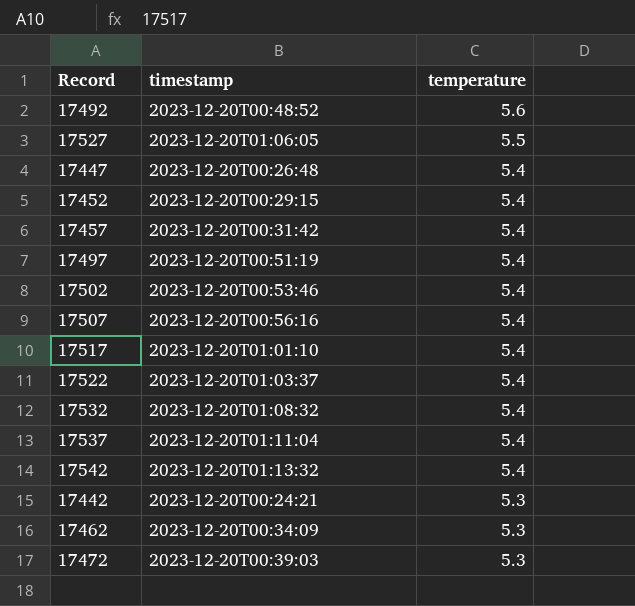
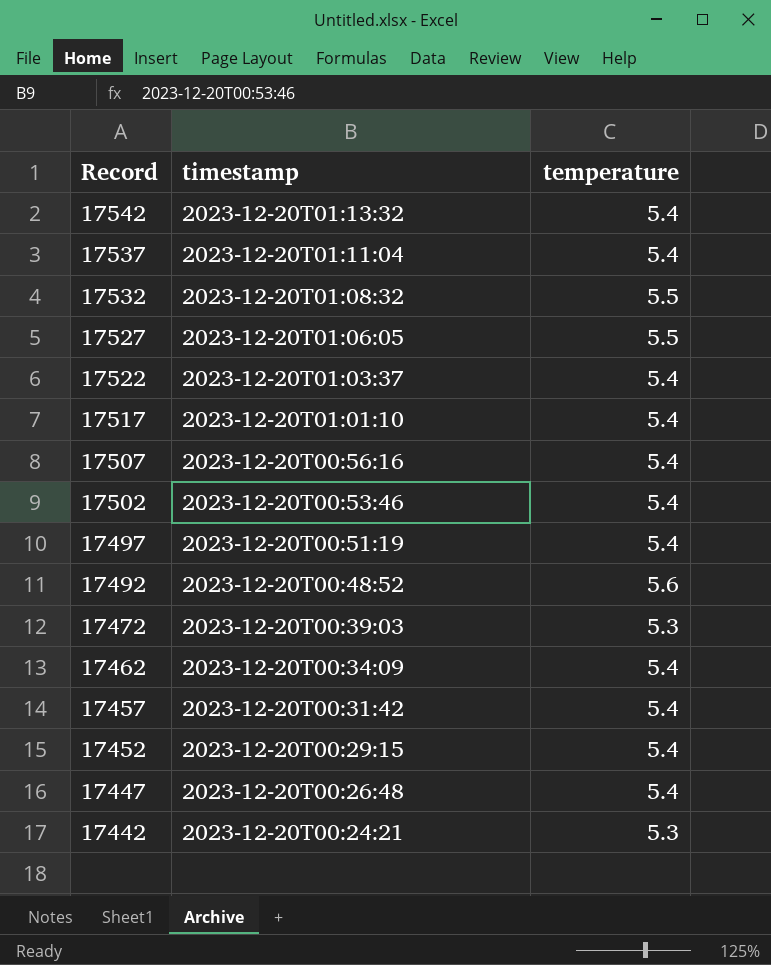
row order: temperature descending -> Record descending
17532 | temperature: 5.4 -> 5.5
17462 | temperature: 5.3 -> 5.4

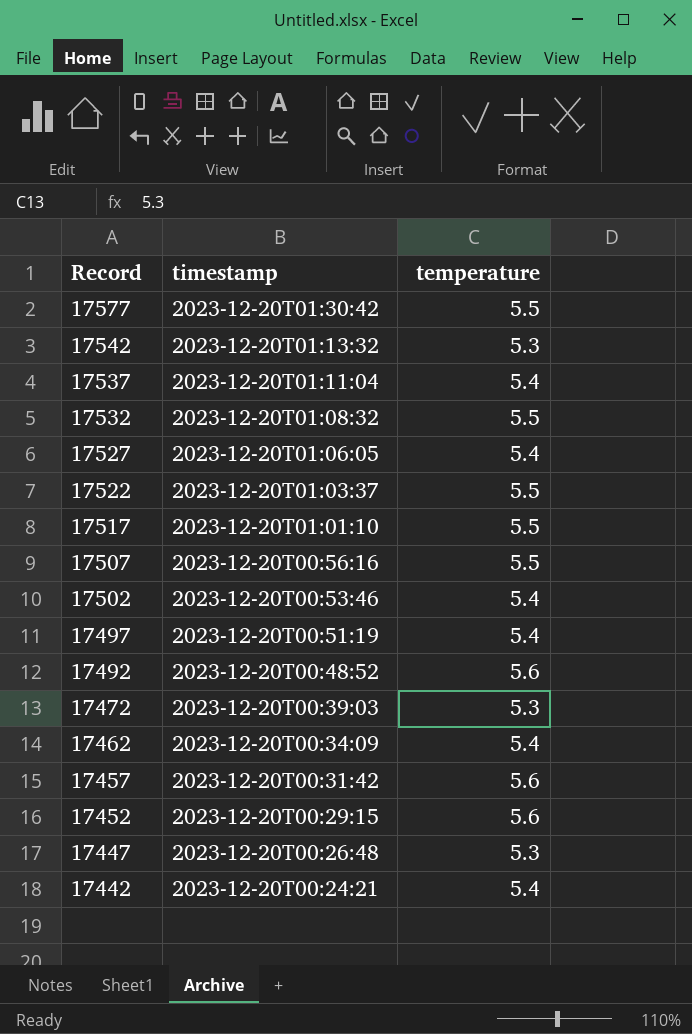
row 17577: none -> 2023-12-20T01:30:42 | 5.5
17542 | temperature: 5.4 -> 5.3
17527 | temperature: 5.5 -> 5.4
17522 | temperature: 5.4 -> 5.5
17517 | temperature: 5.4 -> 5.5
17507 | temperature: 5.4 -> 5.5
17457 | temperature: 5.4 -> 5.6
17452 | temperature: 5.4 -> 5.6
17447 | temperature: 5.4 -> 5.3
17442 | temperature: 5.3 -> 5.4

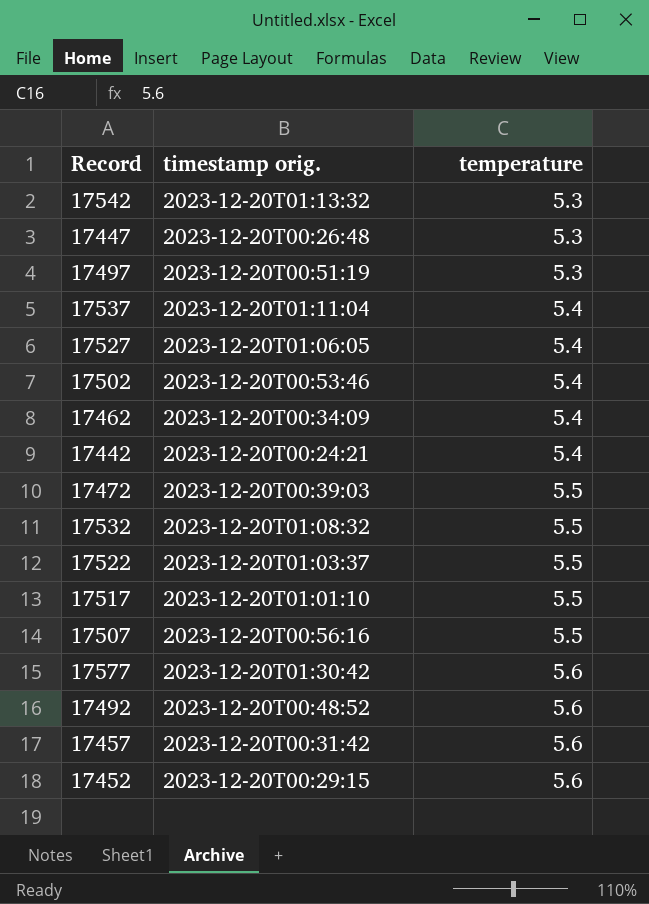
row order: Record descending -> temperature ascending
column name: timestamp -> timestamp orig.
17497 | temperature: 5.4 -> 5.3
17472 | temperature: 5.3 -> 5.5
17577 | temperature: 5.5 -> 5.6

